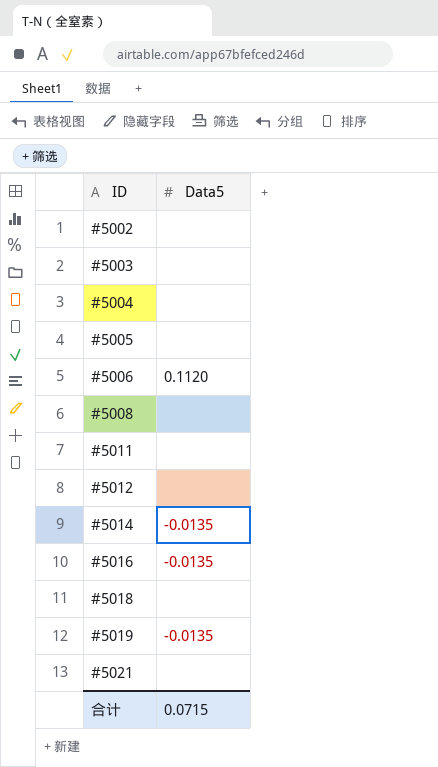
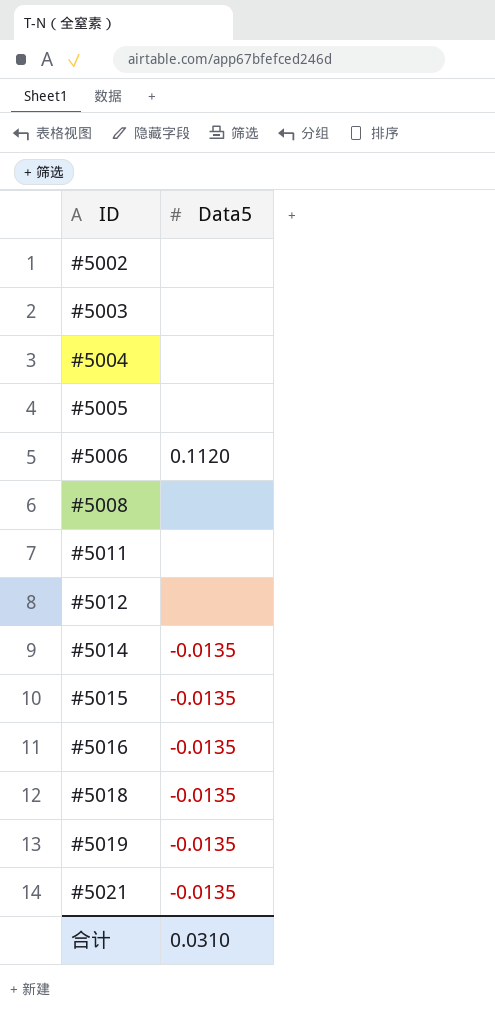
row #5015: none -> -0.0135
#5018 | Data5: none -> -0.0135
#5021 | Data5: none -> -0.0135
合计 | Data5: 0.0715 -> 0.0310

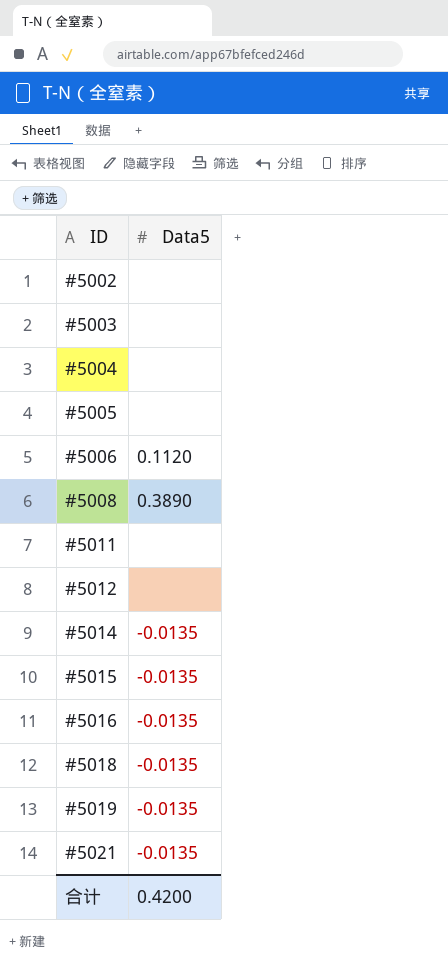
#5008 | Data5: none -> 0.3890
合计 | Data5: 0.0310 -> 0.4200

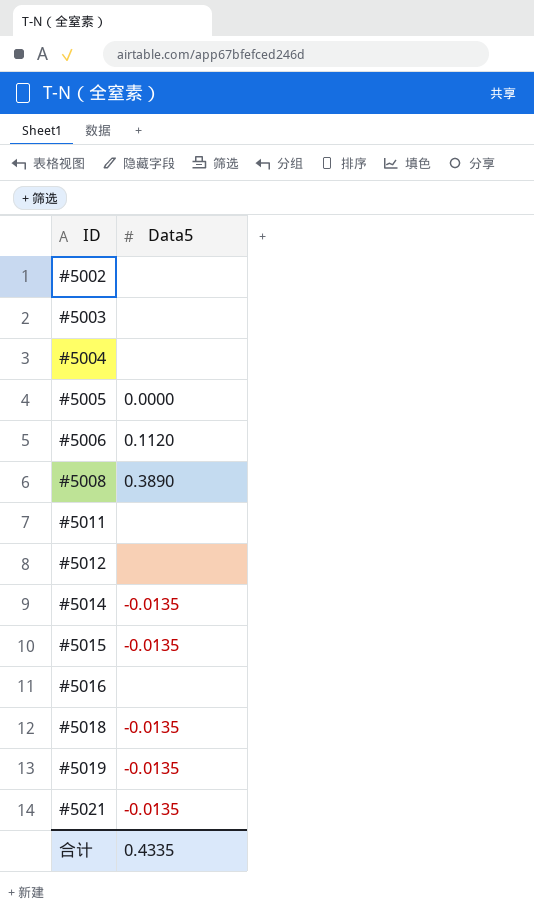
#5005 | Data5: none -> 0.0000
#5016 | Data5: -0.0135 -> none
合计 | Data5: 0.4200 -> 0.4335

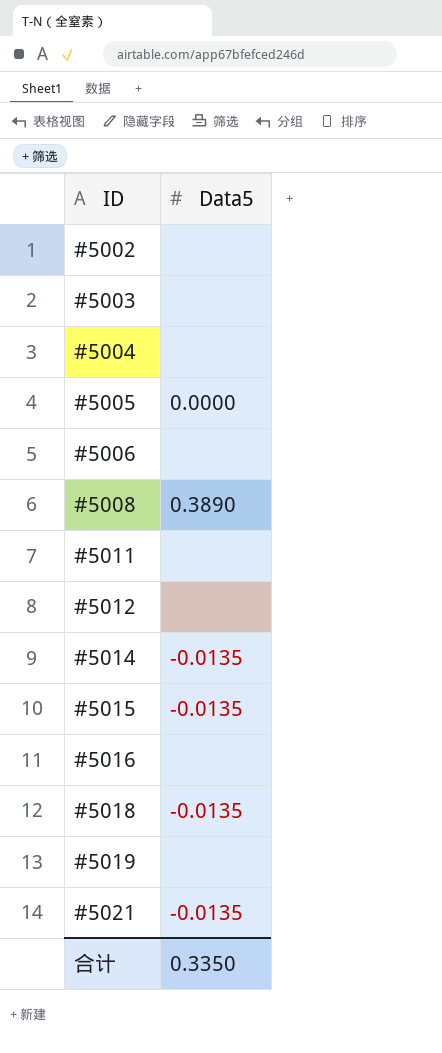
#5006 | Data5: 0.1120 -> none
#5019 | Data5: -0.0135 -> none
合计 | Data5: 0.4335 -> 0.3350

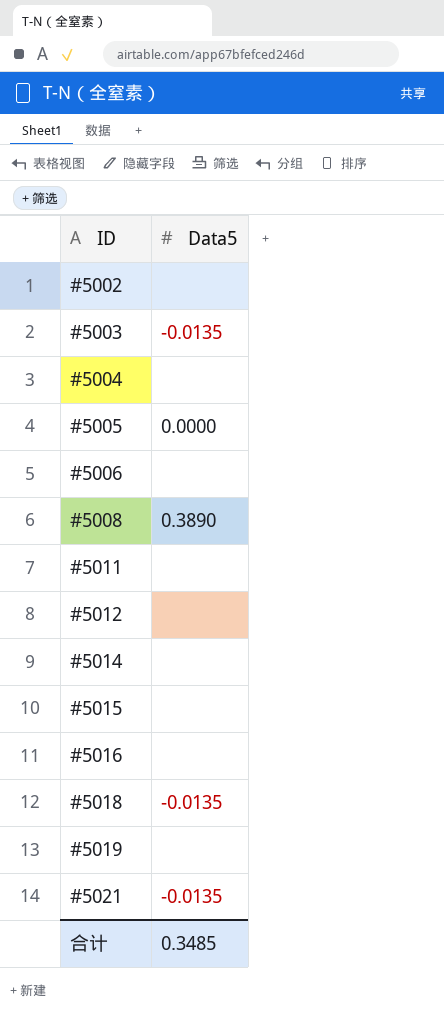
#5003 | Data5: none -> -0.0135
#5014 | Data5: -0.0135 -> none
#5015 | Data5: -0.0135 -> none
合计 | Data5: 0.3350 -> 0.3485

